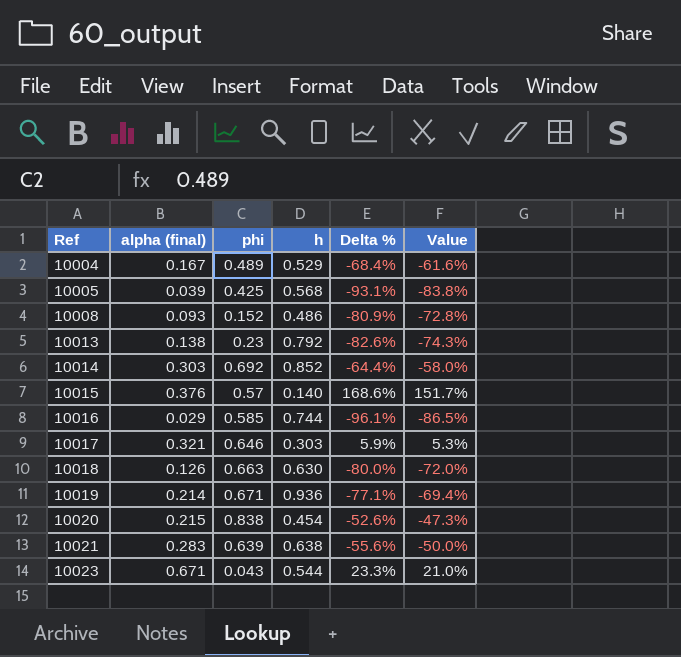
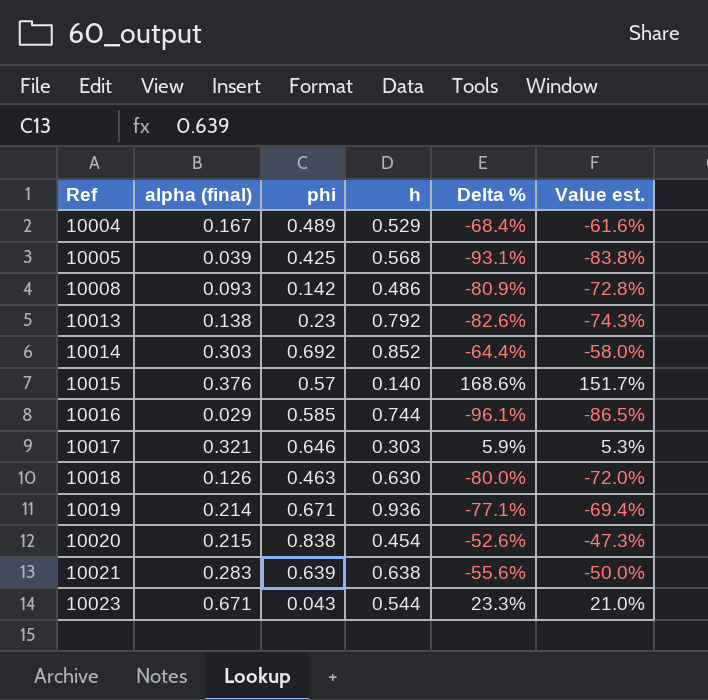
column name: Value -> Value est.
10008 | phi: 0.152 -> 0.142
10018 | phi: 0.663 -> 0.463

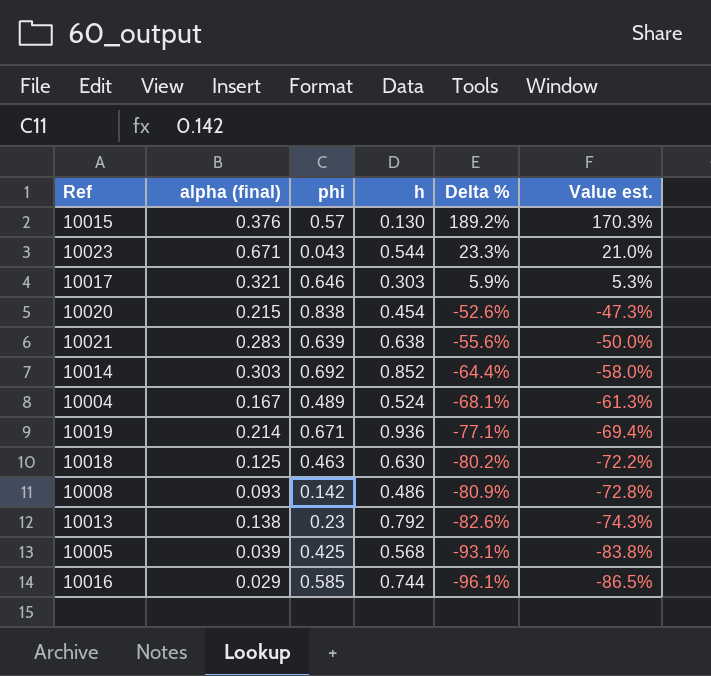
row order: Ref ascending -> Delta % descending
10015 | h: 0.140 -> 0.130
10015 | Delta %: 168.6% -> 189.2%
10015 | Value est.: 151.7% -> 170.3%
10004 | h: 0.529 -> 0.524
10004 | Delta %: -68.4% -> -68.1%
10004 | Value est.: -61.6% -> -61.3%
10018 | alpha (final): 0.126 -> 0.125
10018 | Delta %: -80.0% -> -80.2%
10018 | Value est.: -72.0% -> -72.2%

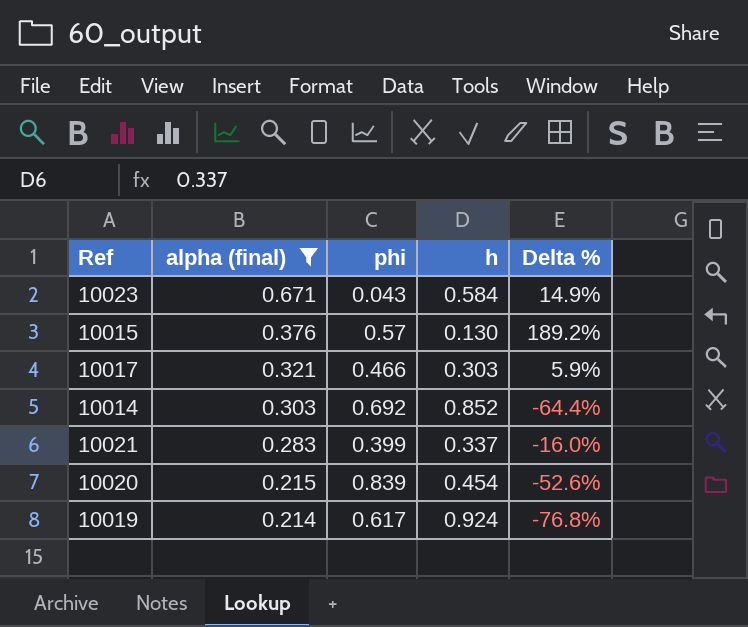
filter: none -> alpha (final) >= 0.214
row order: Delta % descending -> alpha (final) descending
column Value est. | formula: [Delta %] * 0.9 -> none
10023 | h: 0.544 -> 0.584
10023 | Delta %: 23.3% -> 14.9%
10017 | phi: 0.646 -> 0.466
10021 | phi: 0.639 -> 0.399
10021 | h: 0.638 -> 0.337
10021 | Delta %: -55.6% -> -16.0%
10020 | phi: 0.838 -> 0.839
10019 | phi: 0.671 -> 0.617
10019 | h: 0.936 -> 0.924
10019 | Delta %: -77.1% -> -76.8%

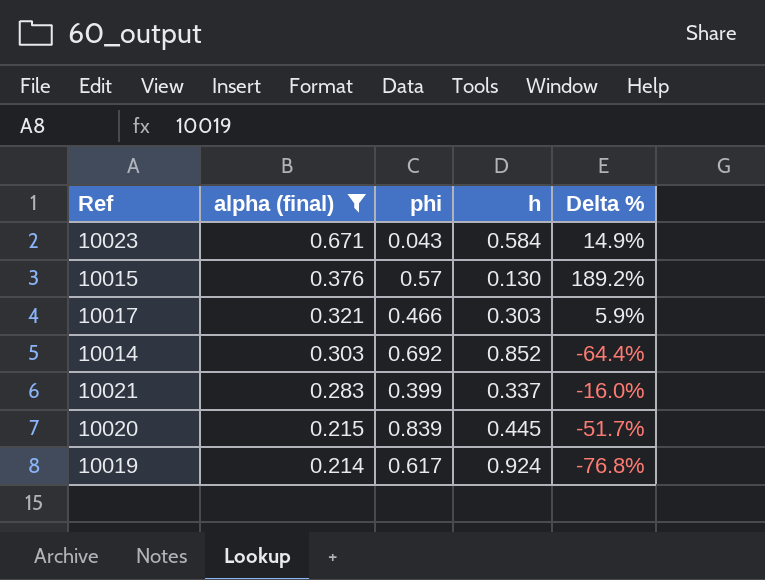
10020 | h: 0.454 -> 0.445
10020 | Delta %: -52.6% -> -51.7%

